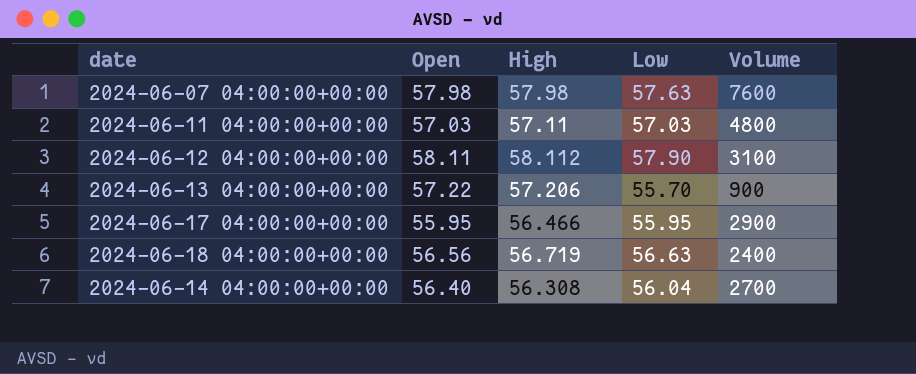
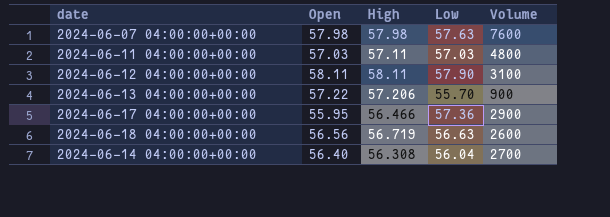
2024-06-12 04:00:00+00:00 | High: 58.112 -> 58.11
2024-06-17 04:00:00+00:00 | Low: 55.95 -> 57.36
2024-06-18 04:00:00+00:00 | Volume: 2400 -> 2600

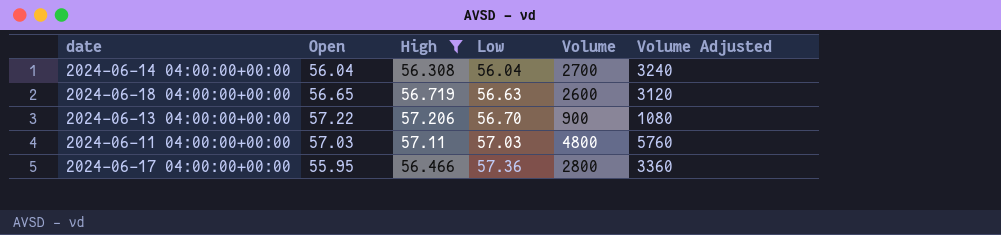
filter: none -> High <= 57.206
row order: none -> Low ascending
column Volume Adjusted | formula: none -> [Volume] * 1.2
2024-06-14 04:00:00+00:00 | Open: 56.40 -> 56.04
2024-06-18 04:00:00+00:00 | Open: 56.56 -> 56.65
2024-06-13 04:00:00+00:00 | Low: 55.70 -> 56.70
2024-06-17 04:00:00+00:00 | Volume: 2900 -> 2800

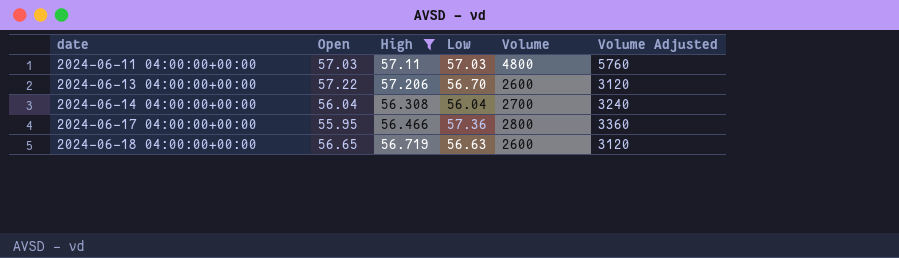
row order: Low ascending -> date ascending
2024-06-13 04:00:00+00:00 | Volume: 900 -> 2600
2024-06-13 04:00:00+00:00 | Volume Adjusted: 1080 -> 3120

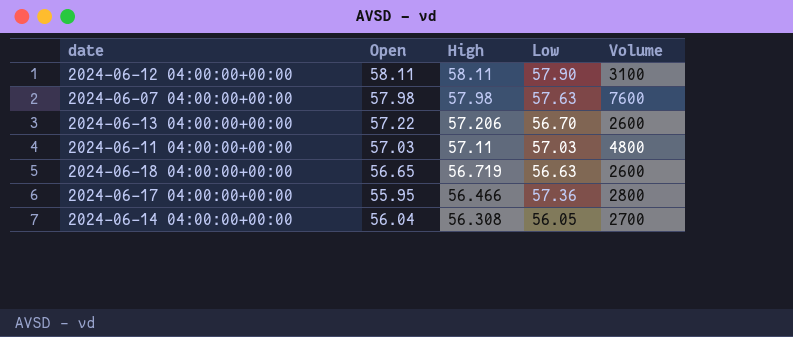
filter: High <= 57.206 -> none
row order: date ascending -> High descending
column Volume Adjusted | formula: [Volume] * 1.2 -> none
2024-06-14 04:00:00+00:00 | Low: 56.04 -> 56.05

